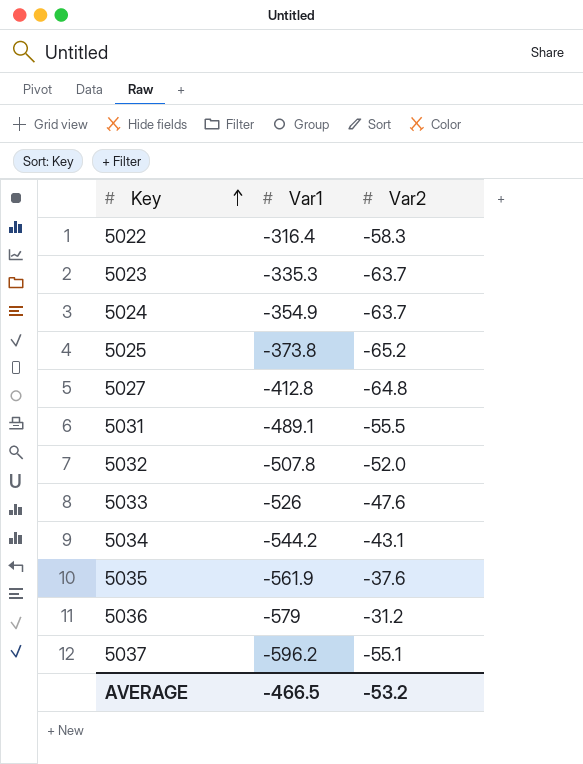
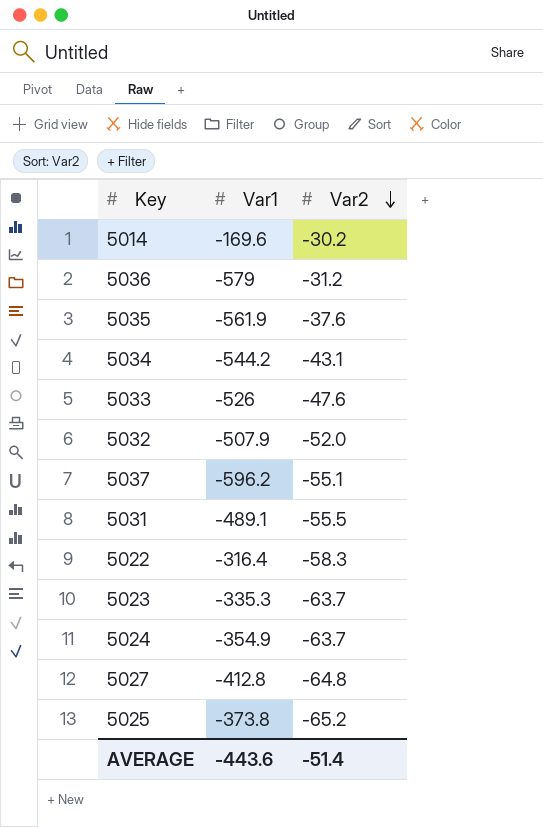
row order: Key ascending -> Var2 descending
row 5014: none -> -169.6 | -30.2
5032 | Var1: -507.8 -> -507.9
AVERAGE | Var1: -466.5 -> -443.6
AVERAGE | Var2: -53.2 -> -51.4

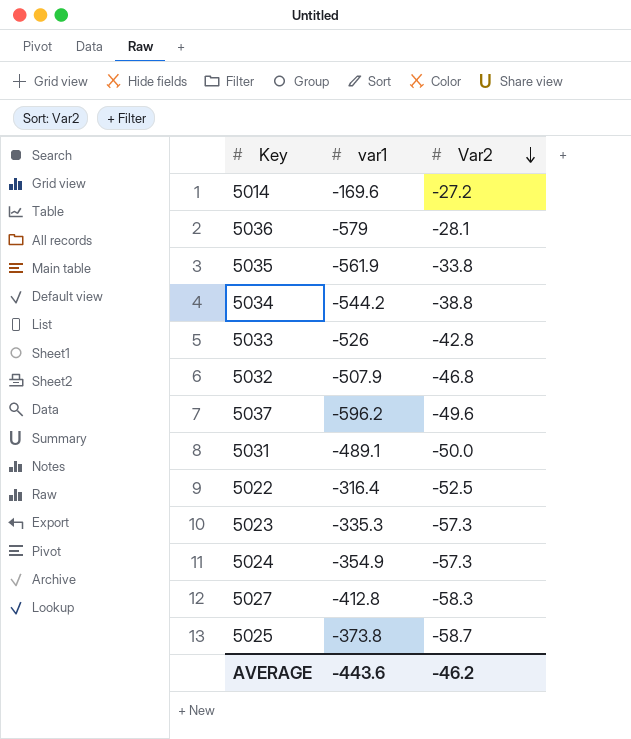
column name: Var1 -> var1
5014 | Var2: -30.2 -> -27.2
5036 | Var2: -31.2 -> -28.1
5035 | Var2: -37.6 -> -33.8
5034 | Var2: -43.1 -> -38.8
5033 | Var2: -47.6 -> -42.8
5032 | Var2: -52.0 -> -46.8
5037 | Var2: -55.1 -> -49.6
5031 | Var2: -55.5 -> -50.0
5022 | Var2: -58.3 -> -52.5
5023 | Var2: -63.7 -> -57.3
5024 | Var2: -63.7 -> -57.3
5027 | Var2: -64.8 -> -58.3
5025 | Var2: -65.2 -> -58.7
AVERAGE | Var2: -51.4 -> -46.2

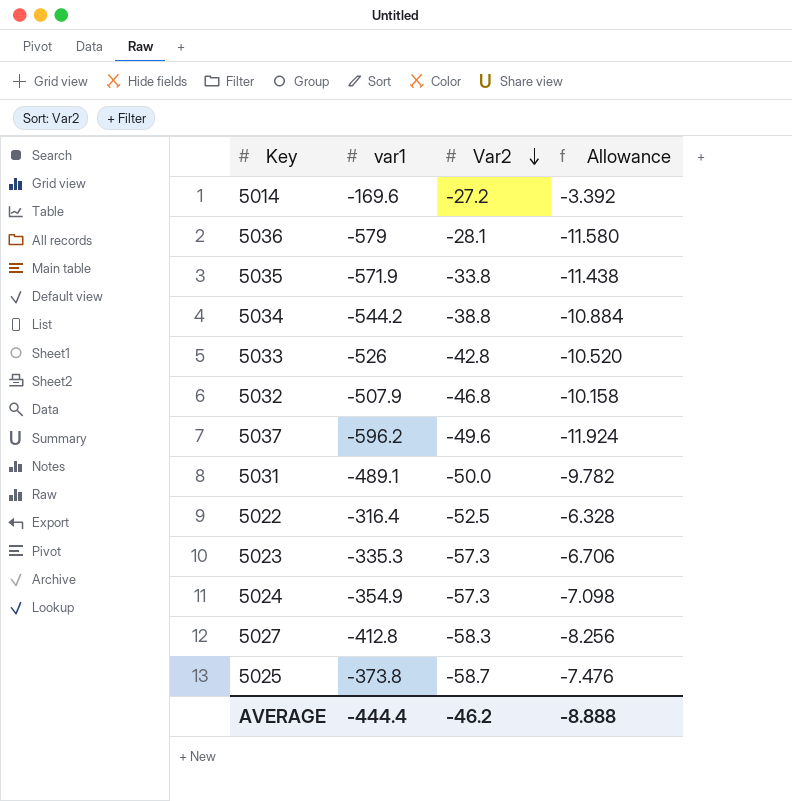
column Allowance | formula: none -> [var1] * 0.02
5035 | var1: -561.9 -> -571.9
AVERAGE | var1: -443.6 -> -444.4

